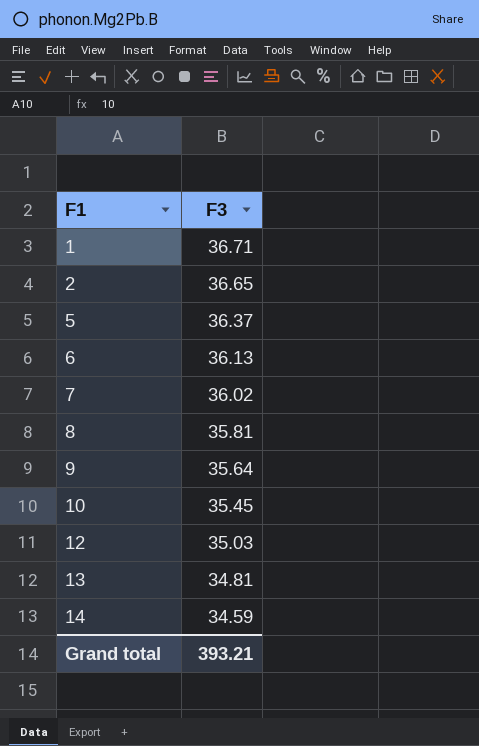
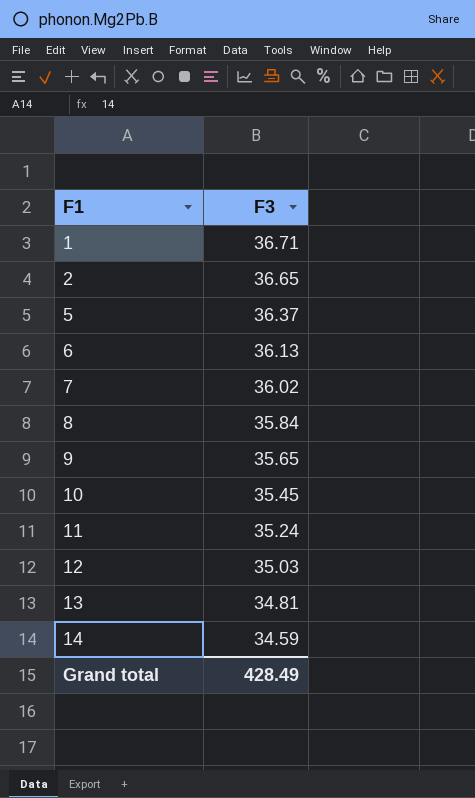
8 | F3: 35.81 -> 35.84
9 | F3: 35.64 -> 35.65
row 11: none -> 35.24
Grand total | F3: 393.21 -> 428.49

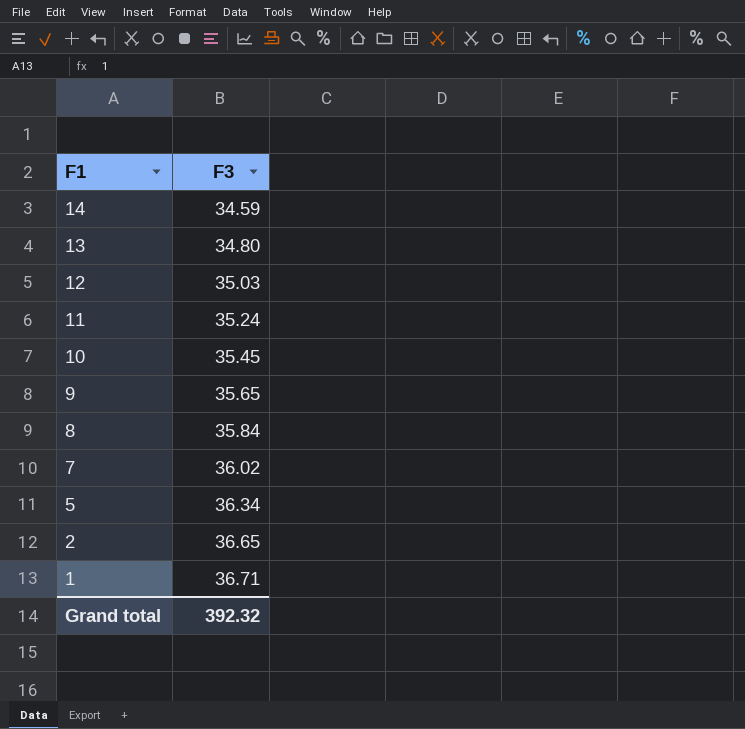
row order: F1 ascending -> F1 descending
row 6: 36.13 -> none
13 | F3: 34.81 -> 34.80
5 | F3: 36.37 -> 36.34
Grand total | F3: 428.49 -> 392.32

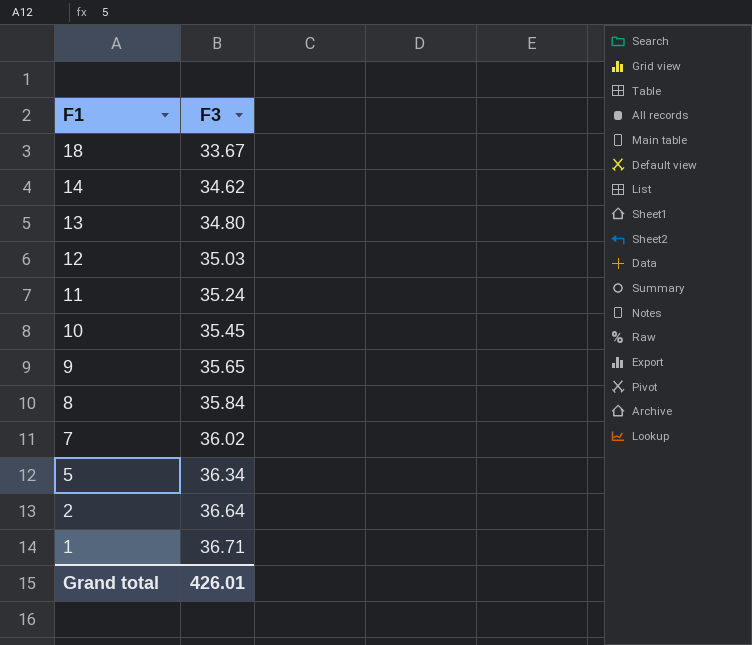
row 18: none -> 33.67
14 | F3: 34.59 -> 34.62
2 | F3: 36.65 -> 36.64
Grand total | F3: 392.32 -> 426.01

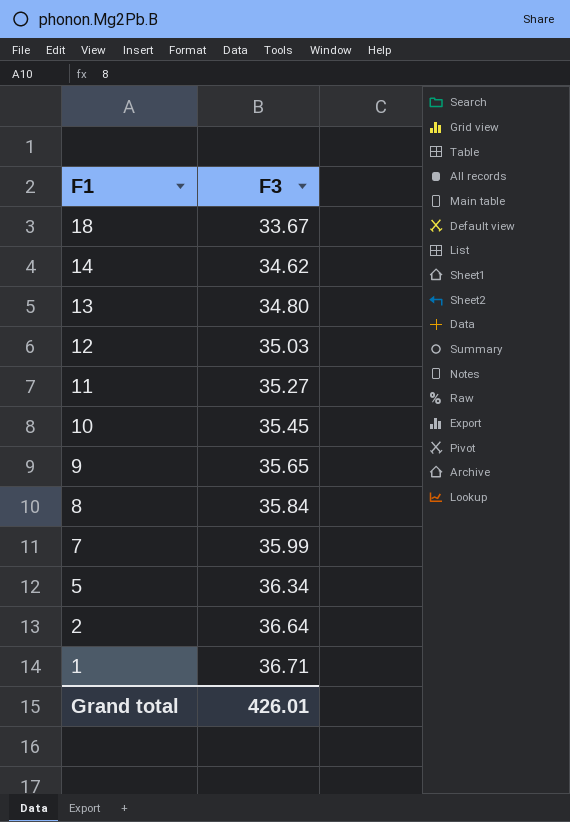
11 | F3: 35.24 -> 35.27
7 | F3: 36.02 -> 35.99

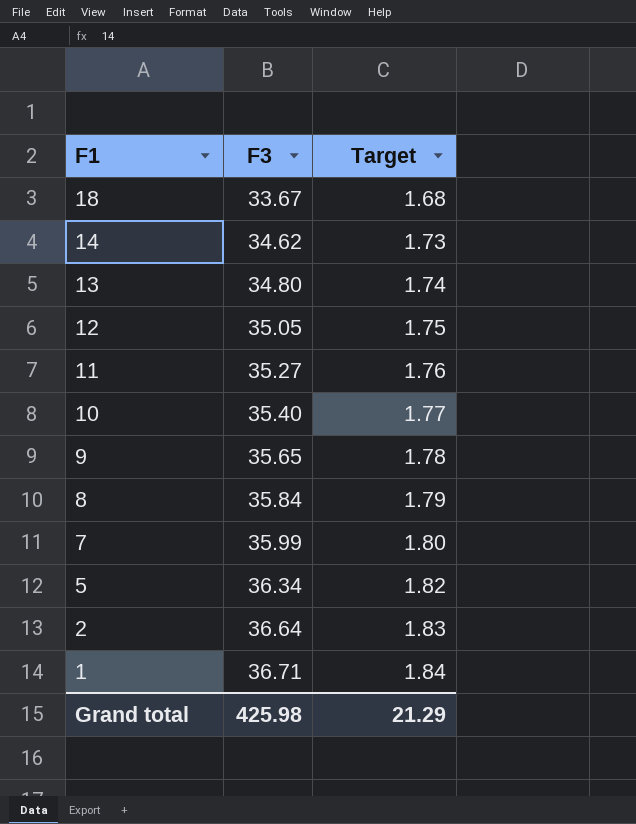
column Target | formula: none -> [F3] * 0.05
12 | F3: 35.03 -> 35.05
10 | F3: 35.45 -> 35.40
Grand total | F3: 426.01 -> 425.98

